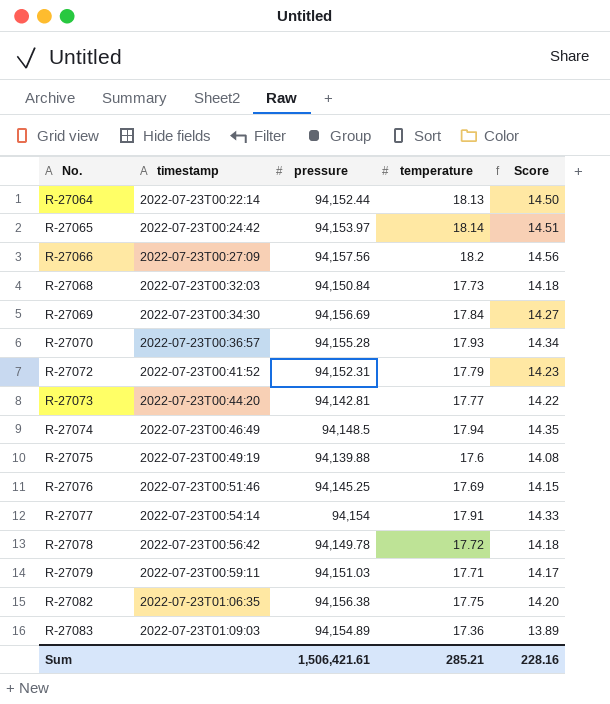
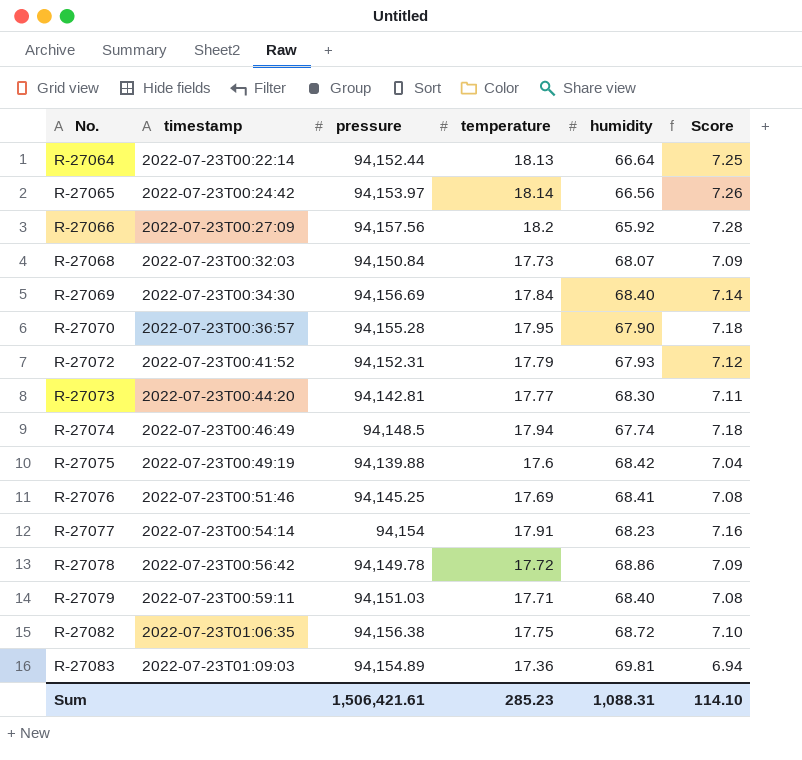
column humidity | position: none -> 5
column Score | formula: [temperature] * 0.8 -> [temperature] * 0.4
R-27070 | temperature: 17.93 -> 17.95
Sum | temperature: 285.21 -> 285.23
Sum | Score: 228.16 -> 114.10

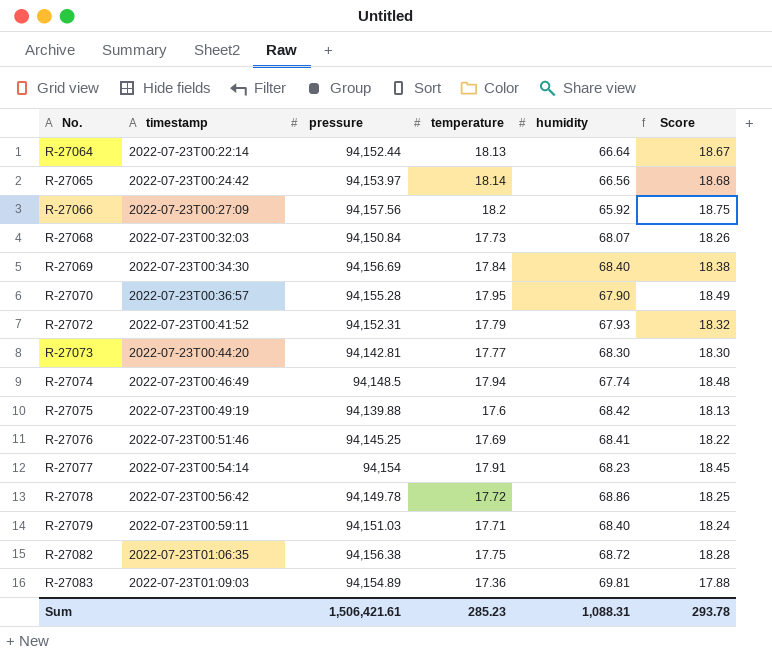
column Score | formula: [temperature] * 0.4 -> [temperature] * 1.03
Sum | Score: 114.10 -> 293.78

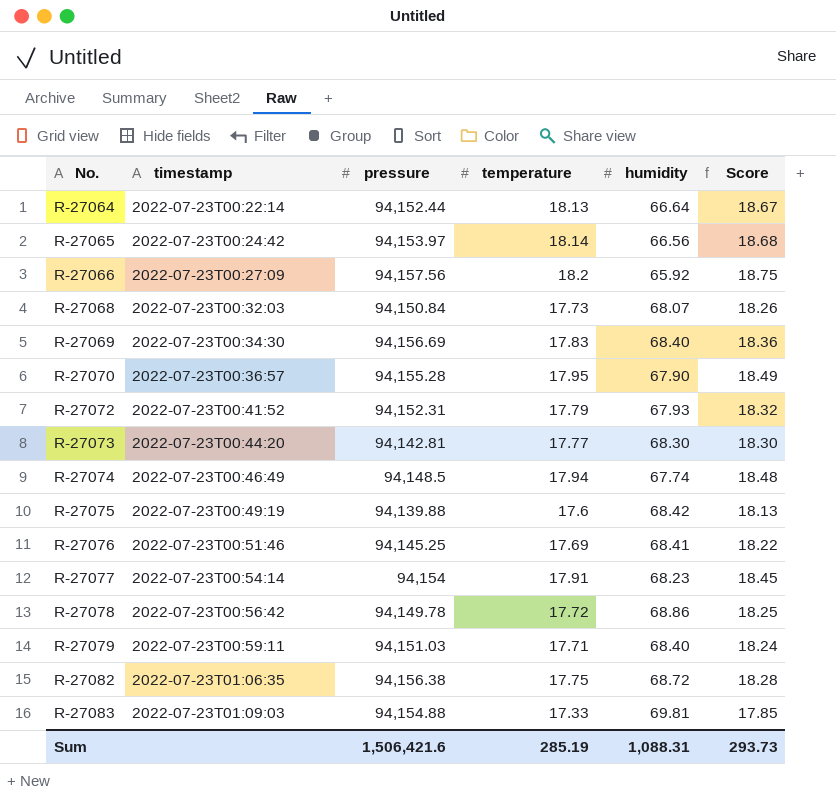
R-27069 | temperature: 17.84 -> 17.83
R-27069 | Score: 18.38 -> 18.36
R-27083 | pressure: 94,154.89 -> 94,154.88
R-27083 | temperature: 17.36 -> 17.33
R-27083 | Score: 17.88 -> 17.85
Sum | pressure: 1,506,421.61 -> 1,506,421.6
Sum | temperature: 285.23 -> 285.19
Sum | Score: 293.78 -> 293.73

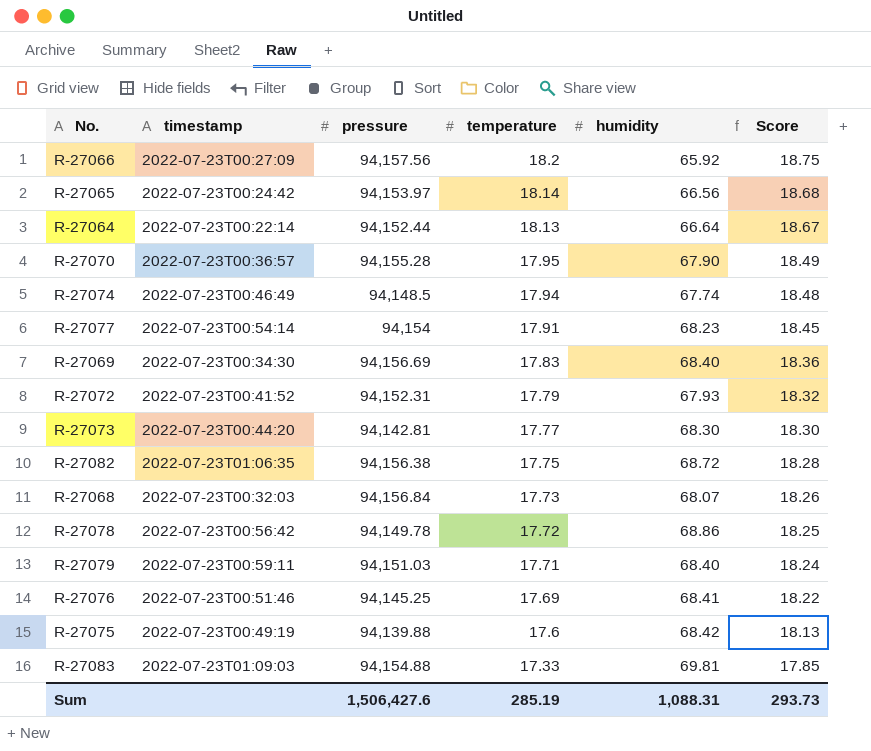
row order: No. ascending -> temperature descending
R-27068 | pressure: 94,150.84 -> 94,156.84
Sum | pressure: 1,506,421.6 -> 1,506,427.6

